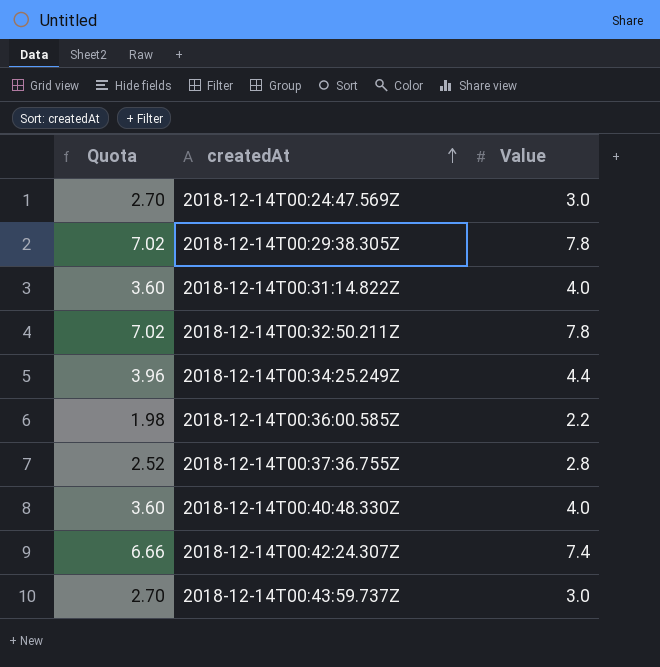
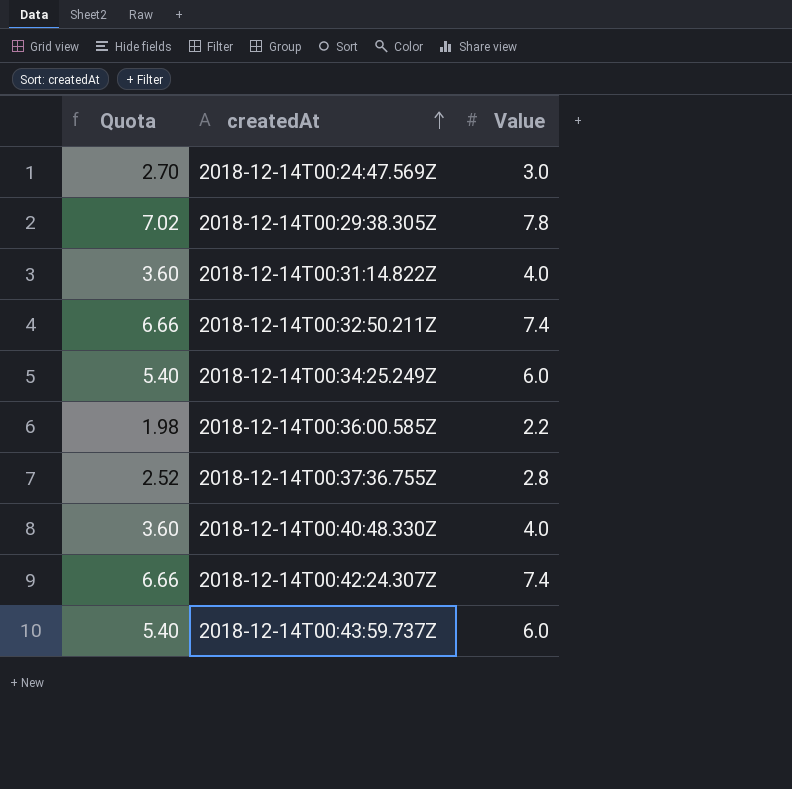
2018-12-14T00:32:50.211Z | Quota: 7.02 -> 6.66
2018-12-14T00:32:50.211Z | Value: 7.8 -> 7.4
2018-12-14T00:34:25.249Z | Quota: 3.96 -> 5.40
2018-12-14T00:34:25.249Z | Value: 4.4 -> 6.0
2018-12-14T00:43:59.737Z | Quota: 2.70 -> 5.40
2018-12-14T00:43:59.737Z | Value: 3.0 -> 6.0

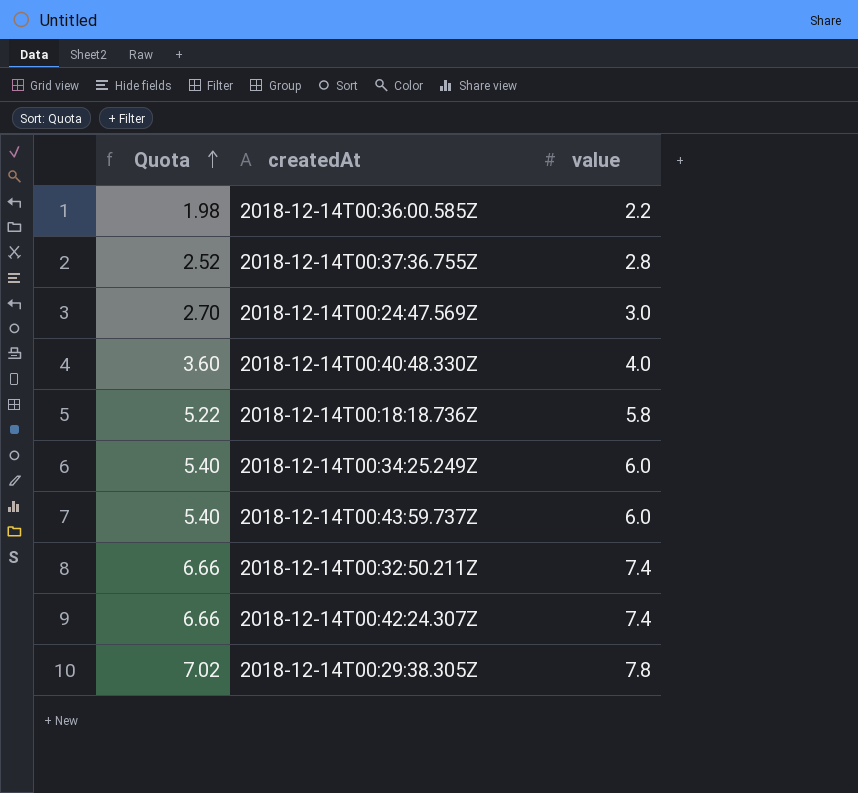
row order: createdAt ascending -> Quota ascending
column name: Value -> value
row 2018-12-14T00:31:14.822Z: 3.60 | 4.0 -> none
row 2018-12-14T00:18:18.736Z: none -> 5.22 | 5.8

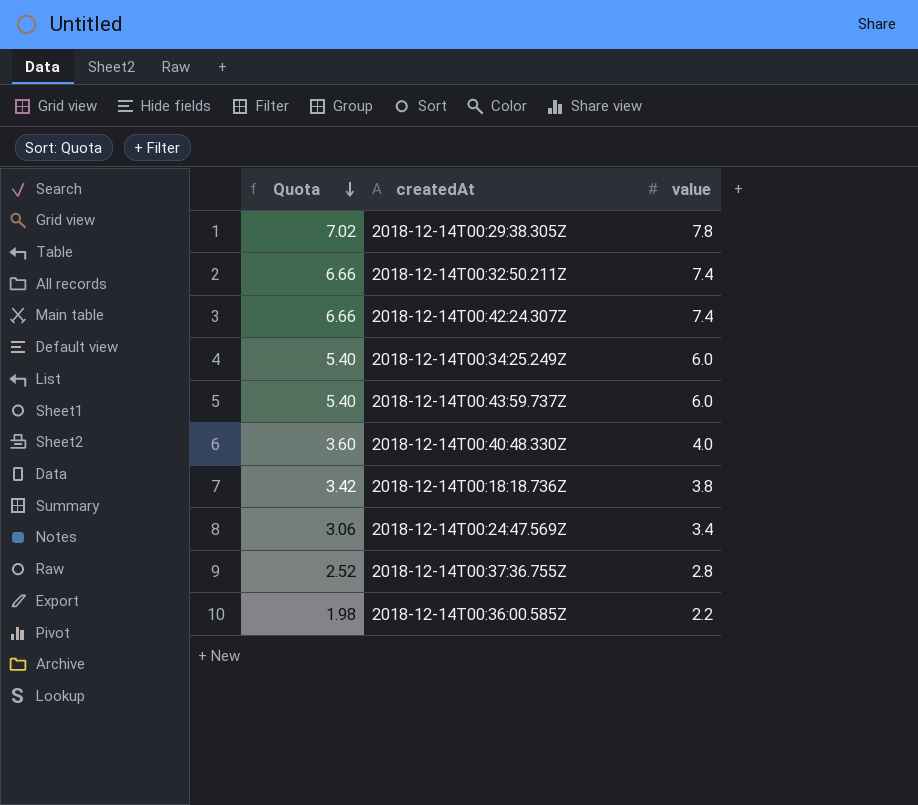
row order: Quota ascending -> Quota descending
2018-12-14T00:18:18.736Z | Quota: 5.22 -> 3.42
2018-12-14T00:18:18.736Z | value: 5.8 -> 3.8
2018-12-14T00:24:47.569Z | Quota: 2.70 -> 3.06
2018-12-14T00:24:47.569Z | value: 3.0 -> 3.4

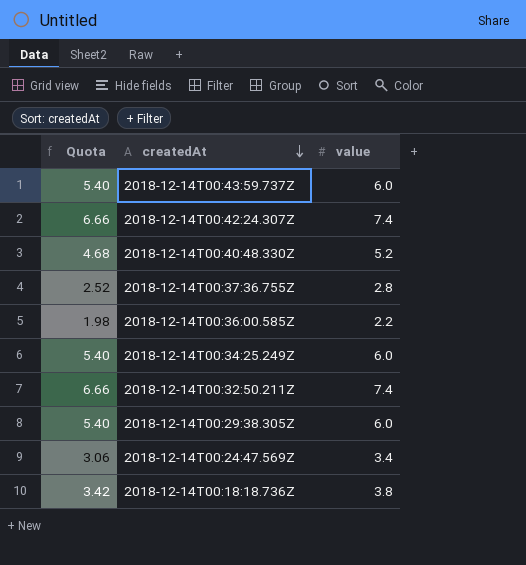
row order: Quota descending -> createdAt descending
2018-12-14T00:40:48.330Z | Quota: 3.60 -> 4.68
2018-12-14T00:40:48.330Z | value: 4.0 -> 5.2
2018-12-14T00:29:38.305Z | Quota: 7.02 -> 5.40
2018-12-14T00:29:38.305Z | value: 7.8 -> 6.0

